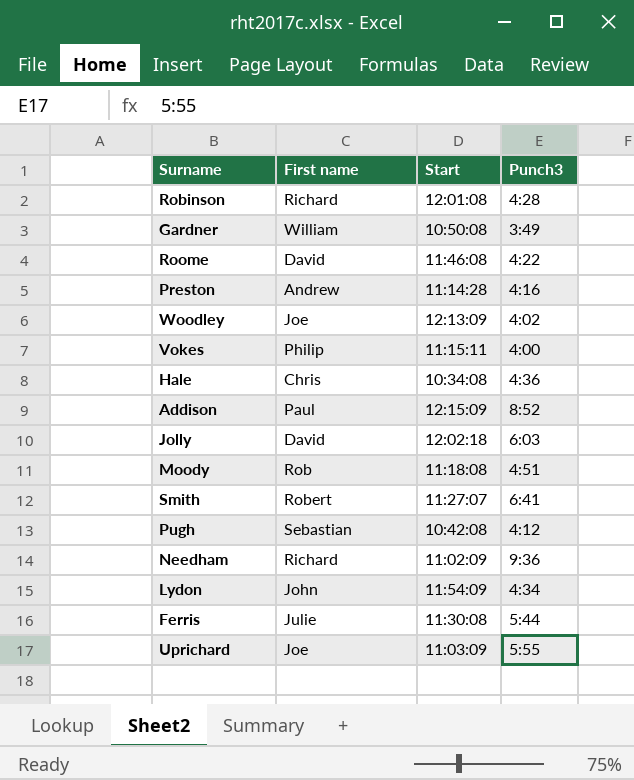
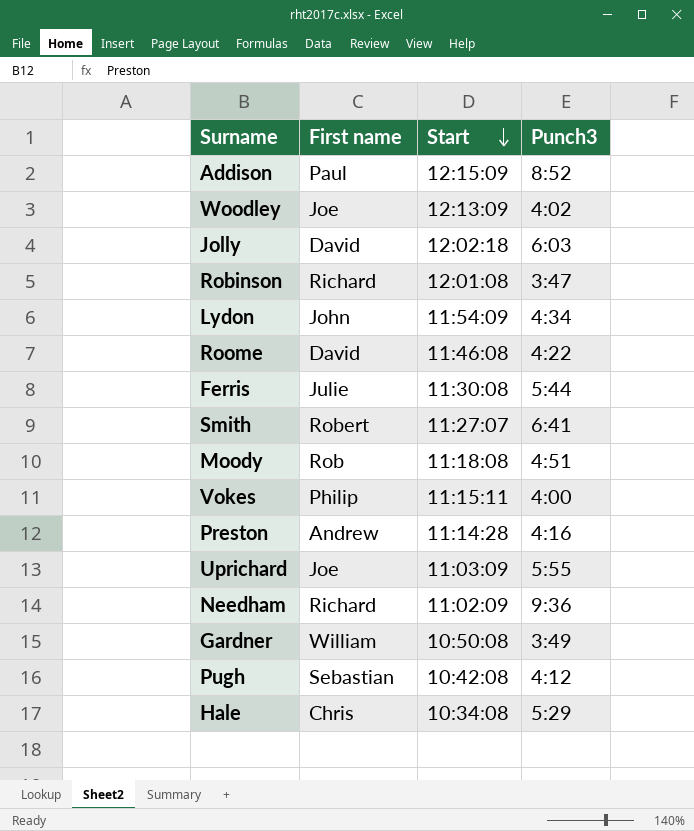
row order: none -> Start descending
Robinson | Punch3: 4:28 -> 3:47
Hale | Punch3: 4:36 -> 5:29

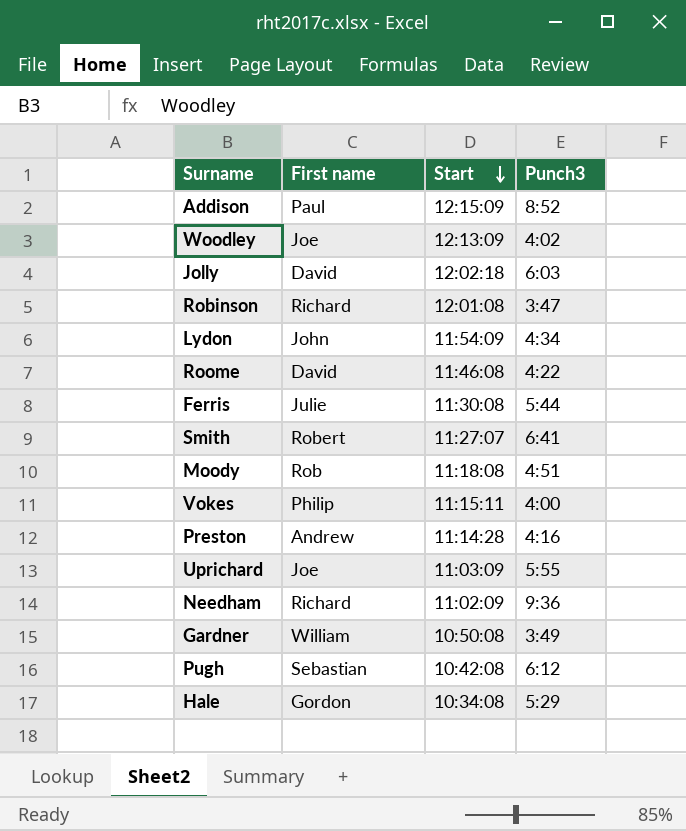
Pugh | Punch3: 4:12 -> 6:12
Hale | First name: Chris -> Gordon

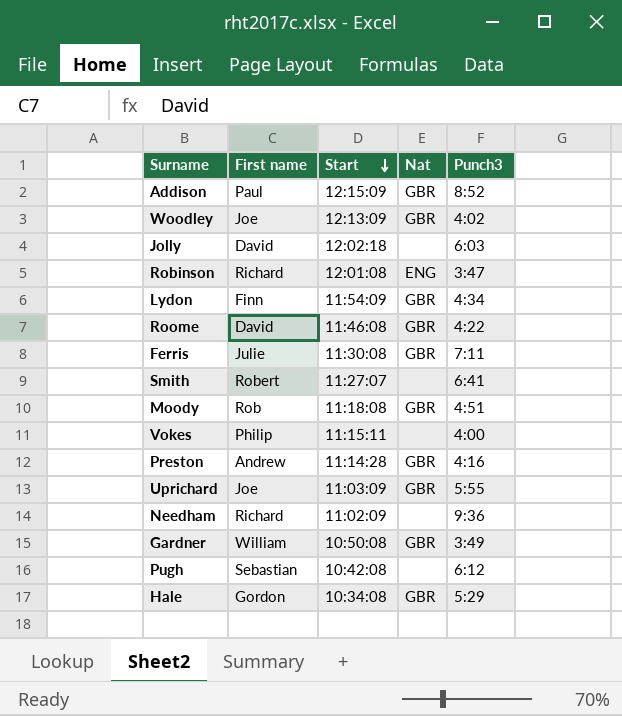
column Nat | position: none -> 4
Lydon | First name: John -> Finn
Ferris | Punch3: 5:44 -> 7:11

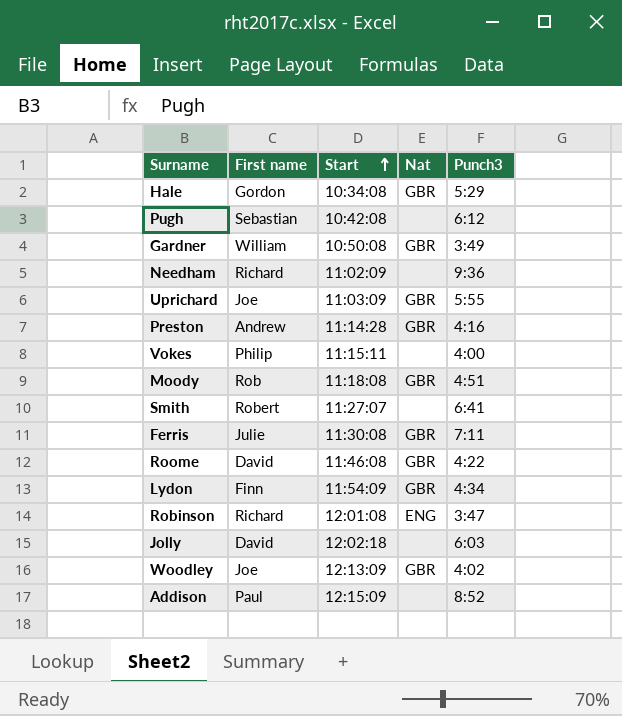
row order: Start descending -> Start ascending
Addison | Nat: GBR -> none

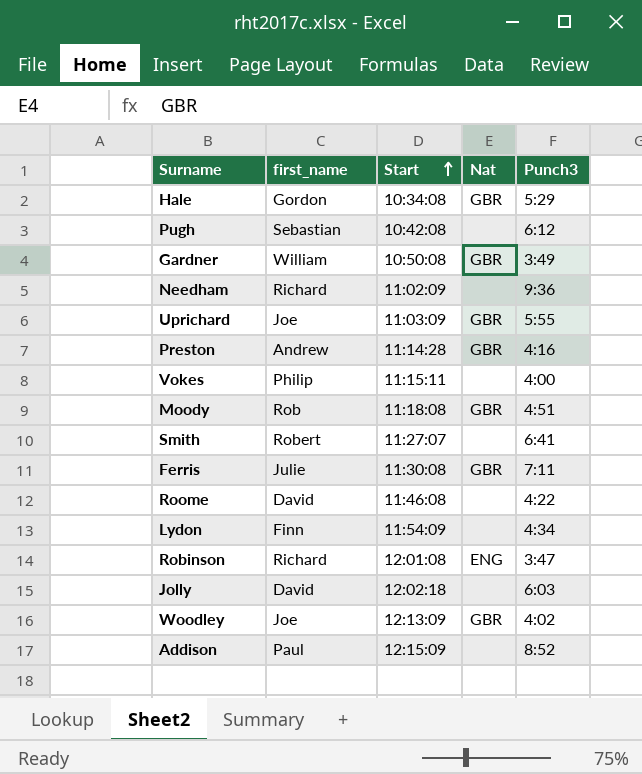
column name: First name -> first_name
Roome | Nat: GBR -> none
Lydon | Nat: GBR -> none

